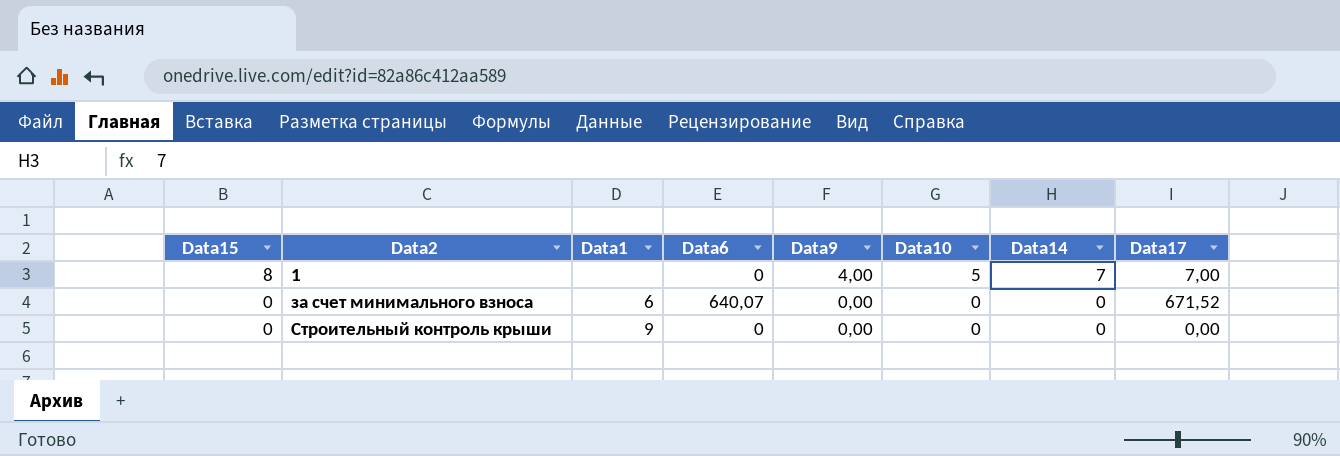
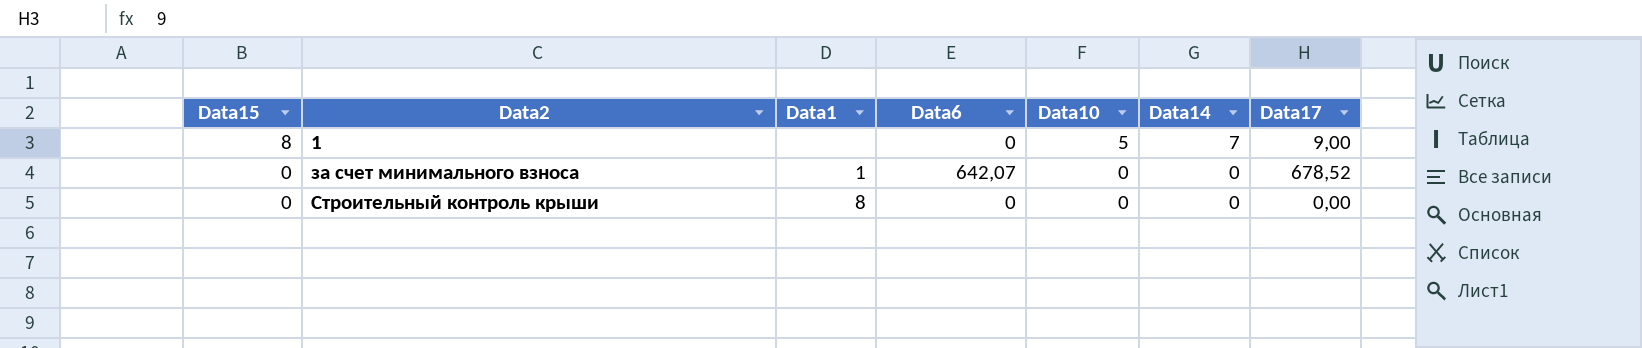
column Data9 | position: 5 -> none
1 | Data17: 7,00 -> 9,00
за счет минимального взноса | Data1: 6 -> 1
за счет минимального взноса | Data6: 640,07 -> 642,07
за счет минимального взноса | Data17: 671,52 -> 678,52
Строительный контроль крыши | Data1: 9 -> 8

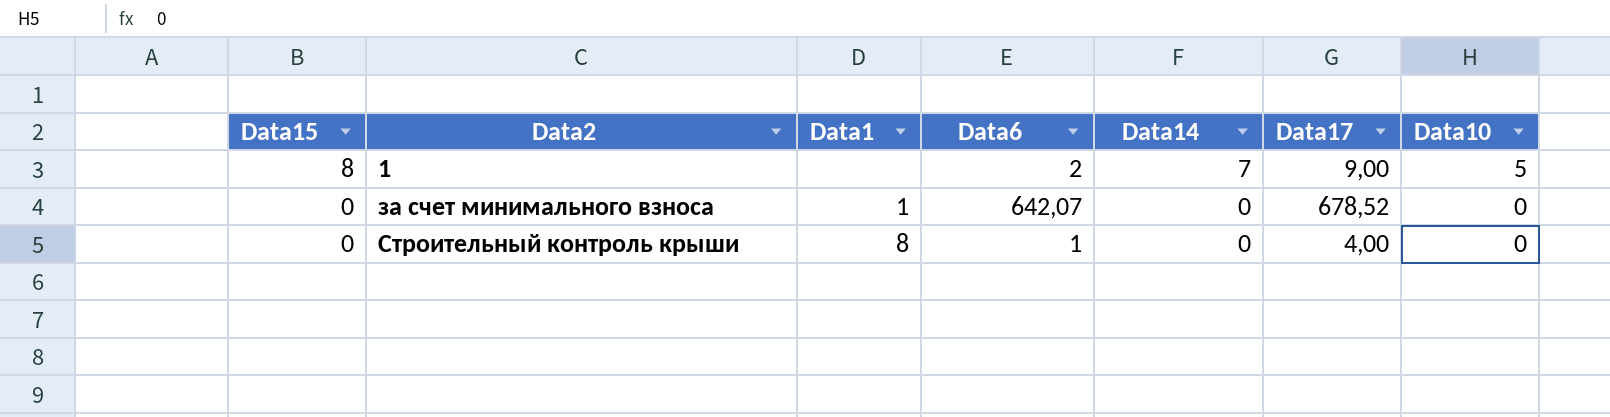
column Data10 | position: 5 -> 7
1 | Data6: 0 -> 2
Строительный контроль крыши | Data6: 0 -> 1
Строительный контроль крыши | Data17: 0,00 -> 4,00

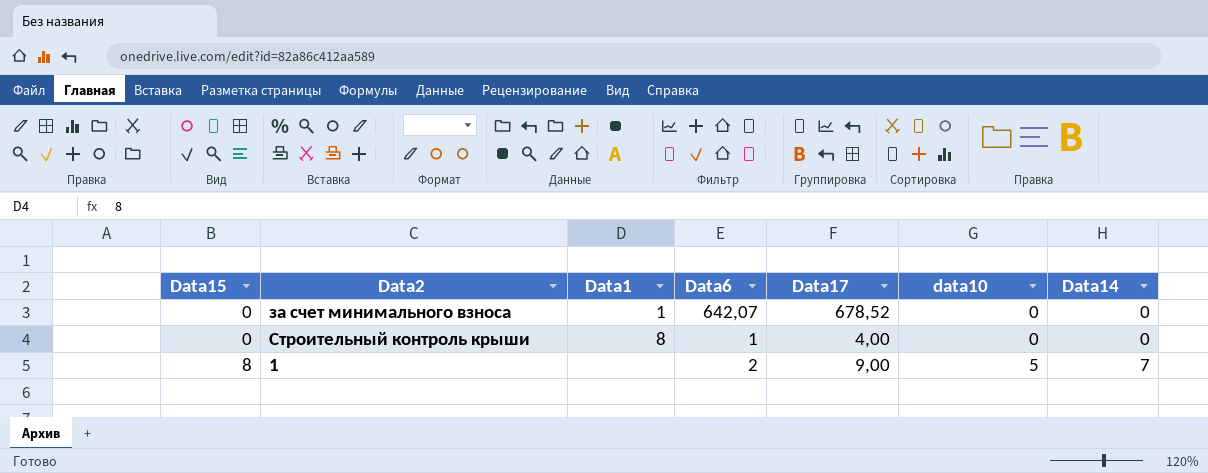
row order: Data15 descending -> Data15 ascending
column name: Data10 -> data10
column Data14 | position: 5 -> 7

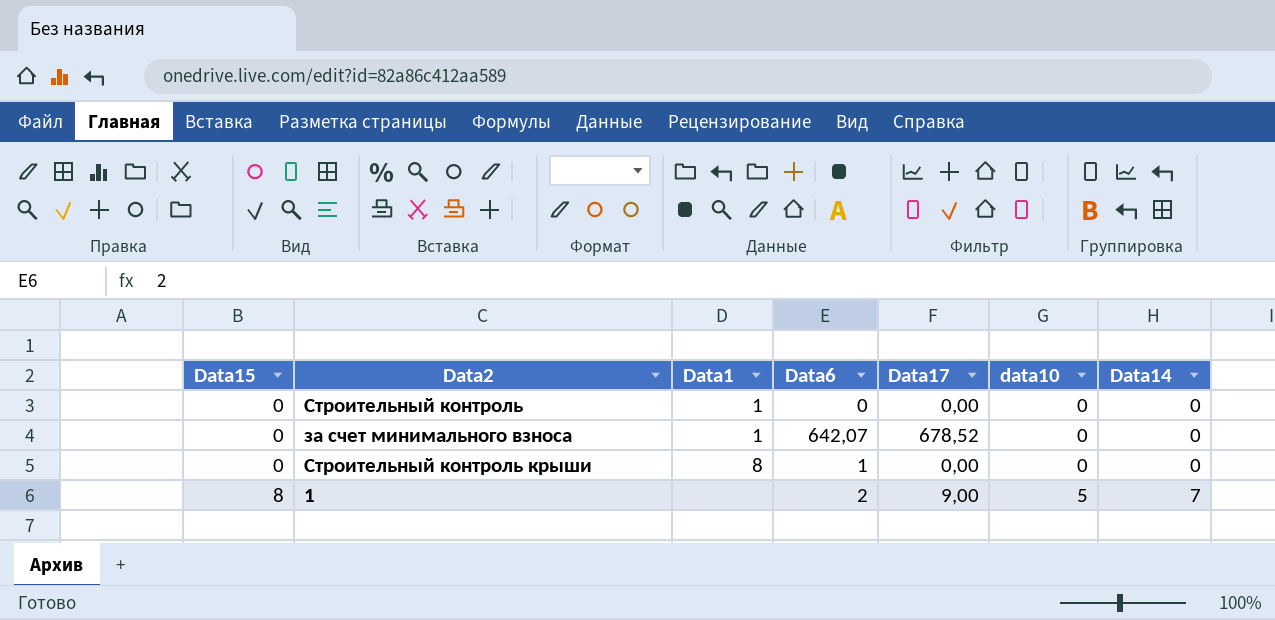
row Строительный контроль: none -> 0 | 1 | 0 | 0,00 | 0 | 0
Строительный контроль крыши | Data17: 4,00 -> 0,00

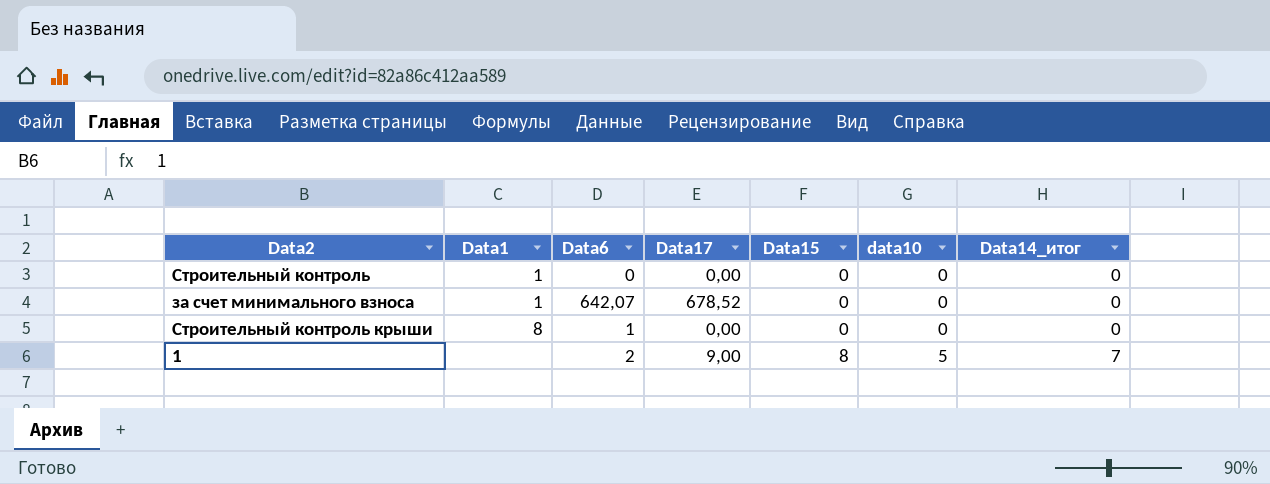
column Data15 | position: 1 -> 5
column name: Data14 -> Data14_итог

